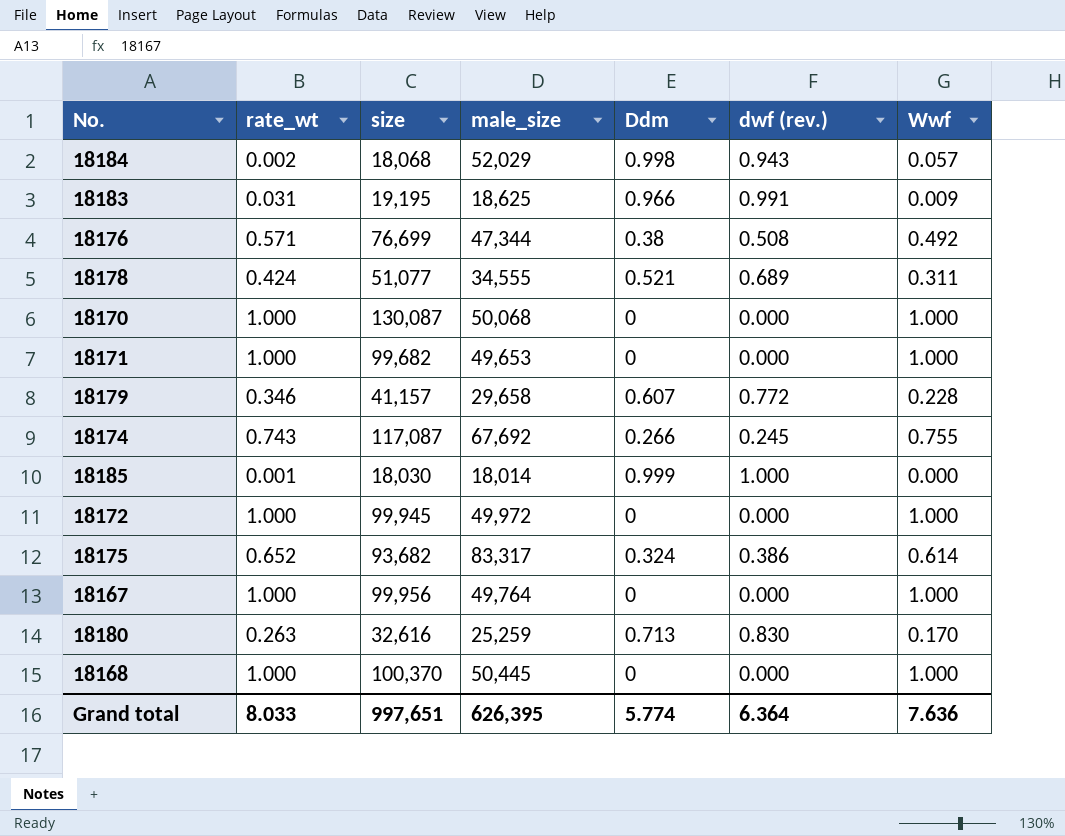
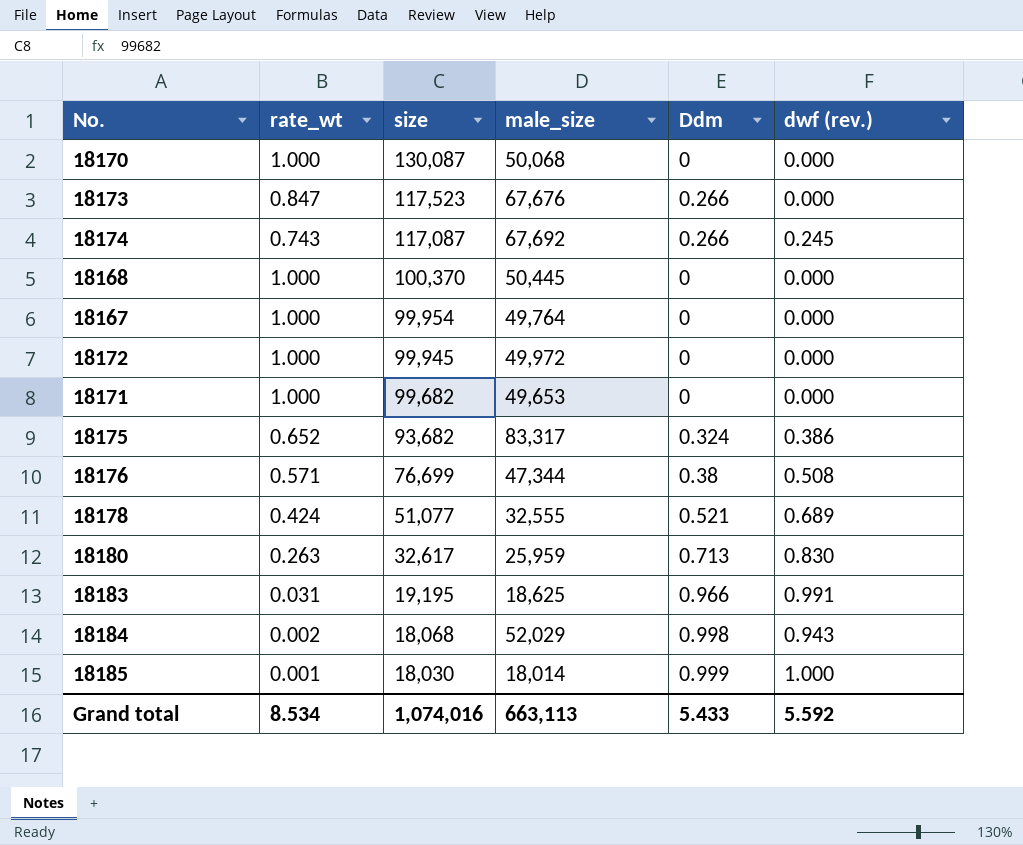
row order: none -> size descending
column Wwf | position: 7 -> none
row 18179: 0.346 | 41,157 | 29,658 | 0.607 | 0.772 | 0.228 -> none
row 18173: none -> 0.847 | 117,523 | 67,676 | 0.266 | 0.000
18167 | size: 99,956 -> 99,954
18178 | male_size: 34,555 -> 32,555
18180 | size: 32,616 -> 32,617
18180 | male_size: 25,259 -> 25,959
Grand total | rate_wt: 8.033 -> 8.534
Grand total | size: 997,651 -> 1,074,016
Grand total | male_size: 626,395 -> 663,113
Grand total | Ddm: 5.774 -> 5.433
Grand total | dwf (rev.): 6.364 -> 5.592

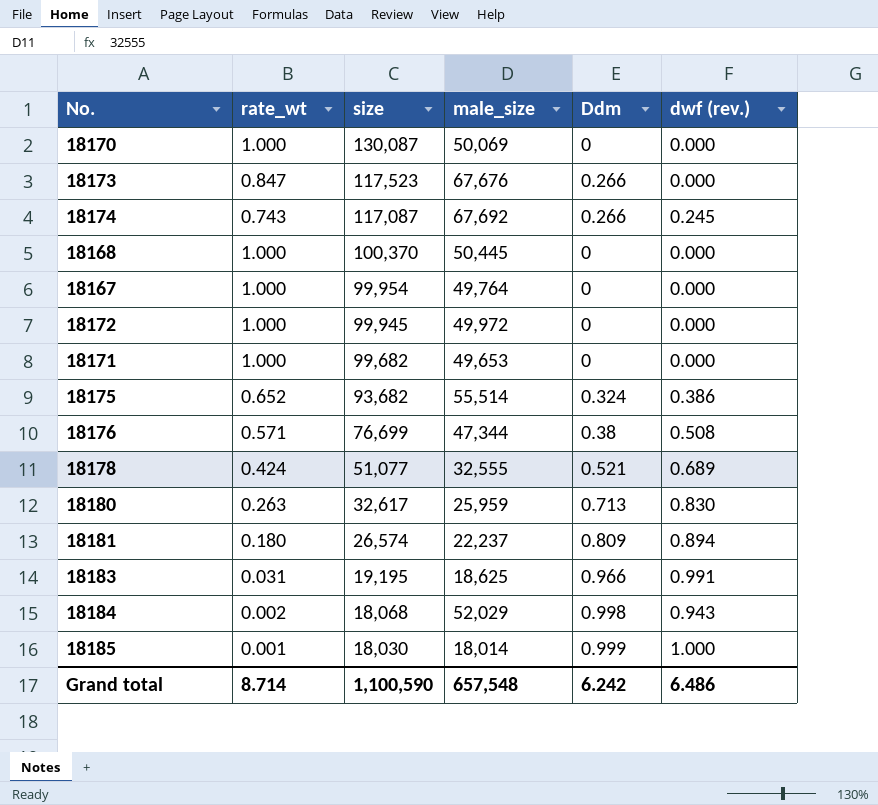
18170 | male_size: 50,068 -> 50,069
18175 | male_size: 83,317 -> 55,514
row 18181: none -> 0.180 | 26,574 | 22,237 | 0.809 | 0.894
Grand total | rate_wt: 8.534 -> 8.714
Grand total | size: 1,074,016 -> 1,100,590
Grand total | male_size: 663,113 -> 657,548
Grand total | Ddm: 5.433 -> 6.242
Grand total | dwf (rev.): 5.592 -> 6.486

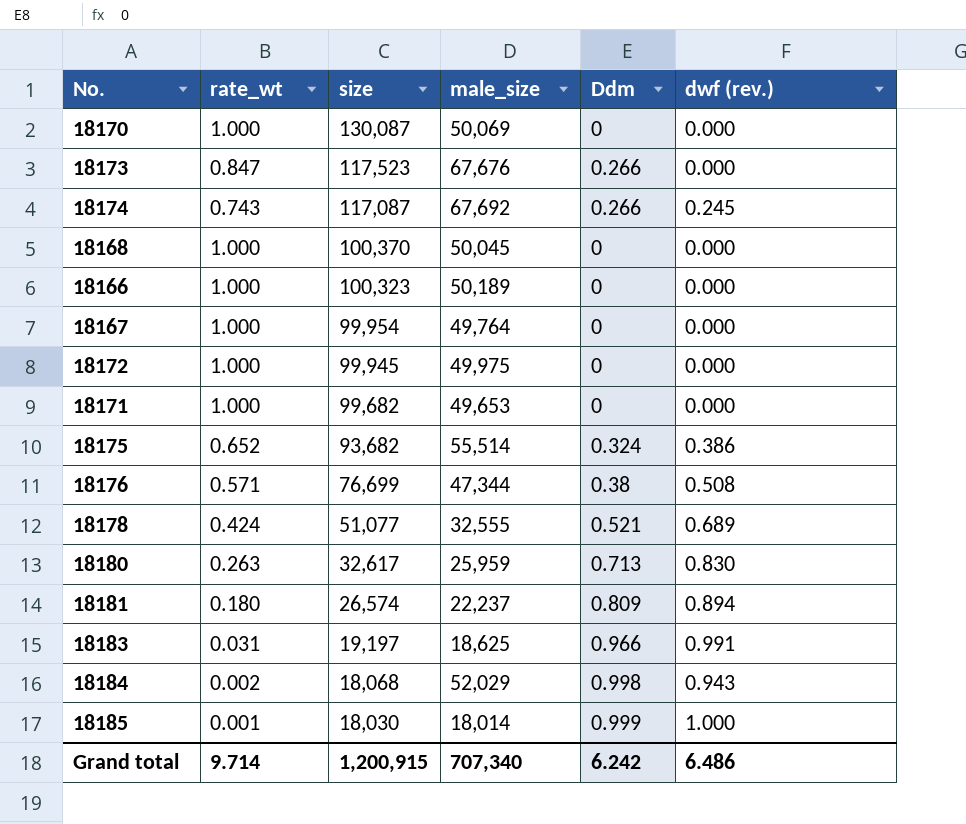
18168 | male_size: 50,445 -> 50,045
row 18166: none -> 1.000 | 100,323 | 50,189 | 0 | 0.000
18172 | male_size: 49,972 -> 49,975
18183 | size: 19,195 -> 19,197
Grand total | rate_wt: 8.714 -> 9.714
Grand total | size: 1,100,590 -> 1,200,915
Grand total | male_size: 657,548 -> 707,340

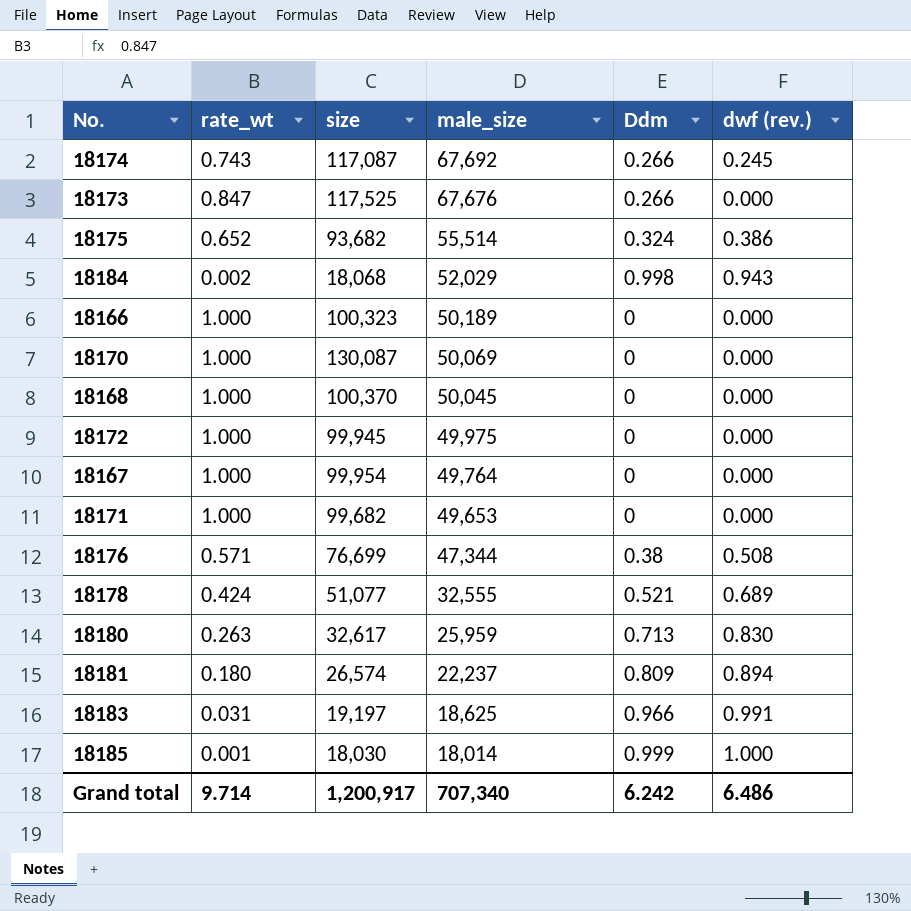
row order: size descending -> male_size descending
18173 | size: 117,523 -> 117,525
Grand total | size: 1,200,915 -> 1,200,917

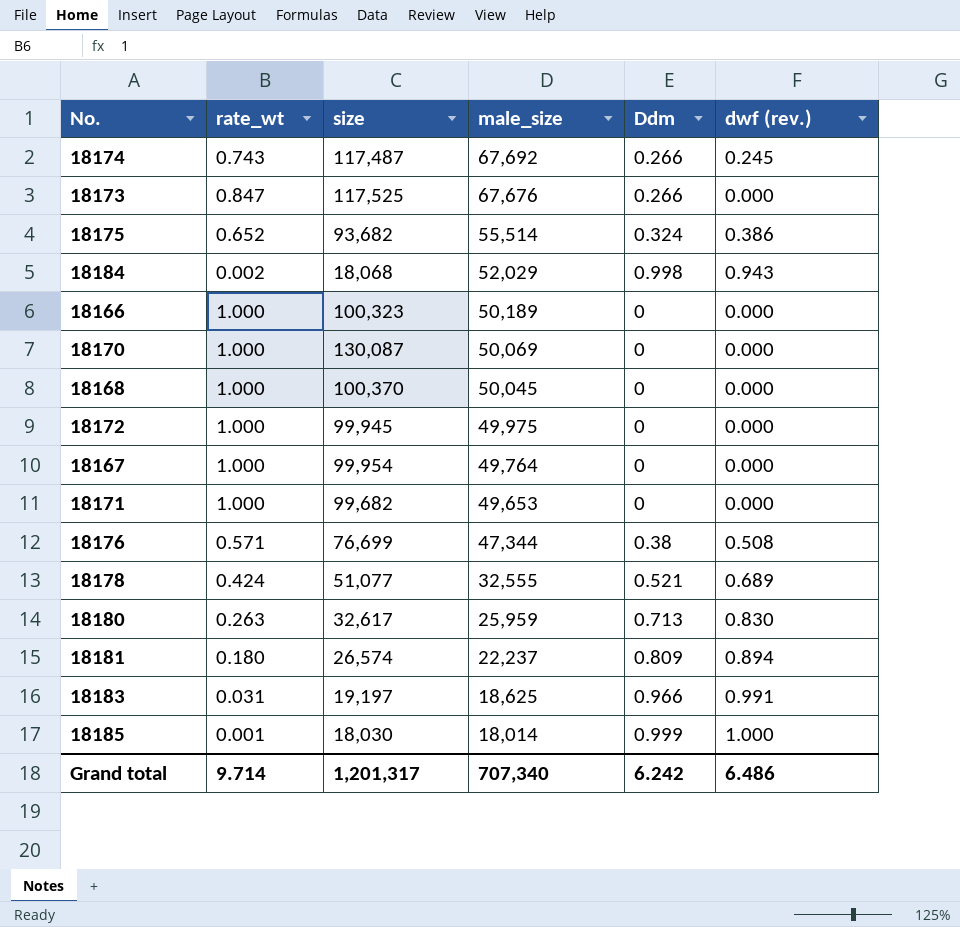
18174 | size: 117,087 -> 117,487
Grand total | size: 1,200,917 -> 1,201,317

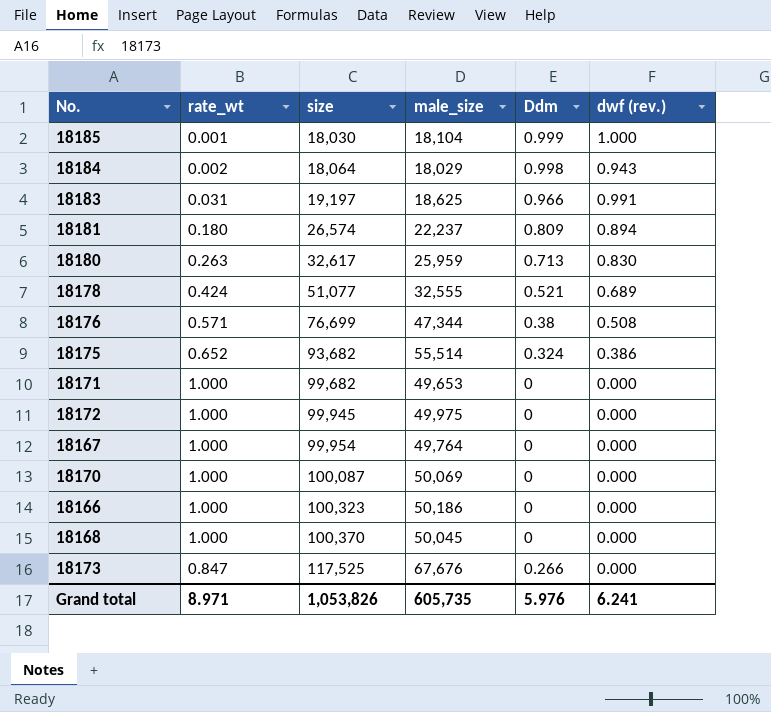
row order: male_size descending -> size ascending
row 18174: 0.743 | 117,487 | 67,692 | 0.266 | 0.245 -> none
18185 | male_size: 18,014 -> 18,104
18184 | size: 18,068 -> 18,064
18184 | male_size: 52,029 -> 18,029
18170 | size: 130,087 -> 100,087
18166 | male_size: 50,189 -> 50,186
Grand total | rate_wt: 9.714 -> 8.971
Grand total | size: 1,201,317 -> 1,053,826
Grand total | male_size: 707,340 -> 605,735
Grand total | Ddm: 6.242 -> 5.976
Grand total | dwf (rev.): 6.486 -> 6.241

